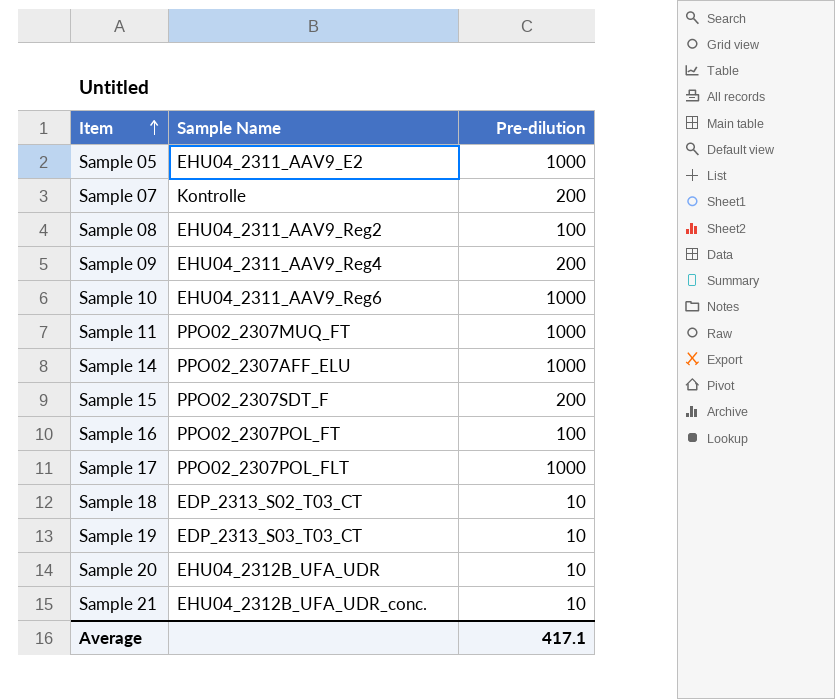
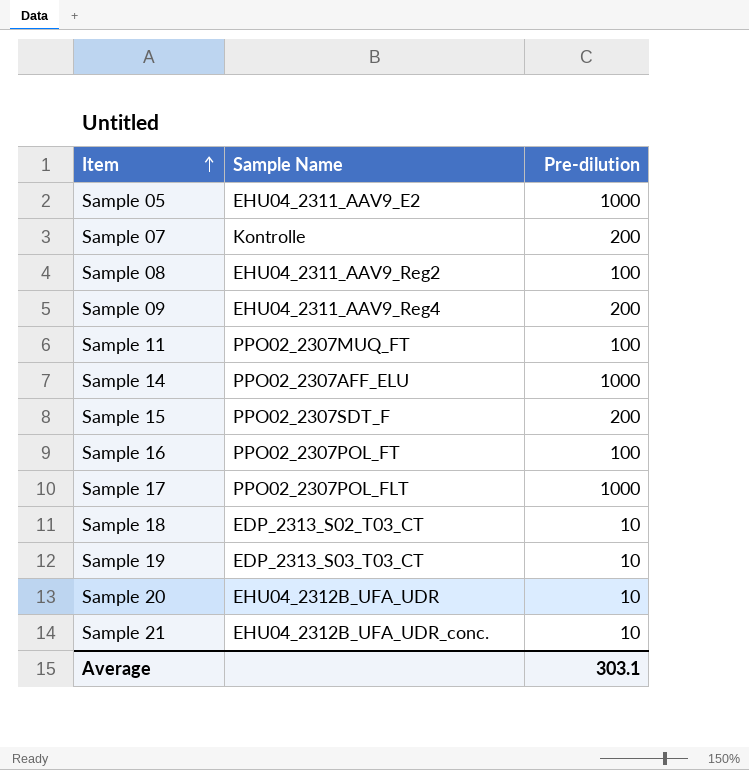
row Sample 10: EHU04_2311_AAV9_Reg6 | 1000 -> none
Sample 11 | Pre-dilution: 1000 -> 100
Average | Pre-dilution: 417.1 -> 303.1

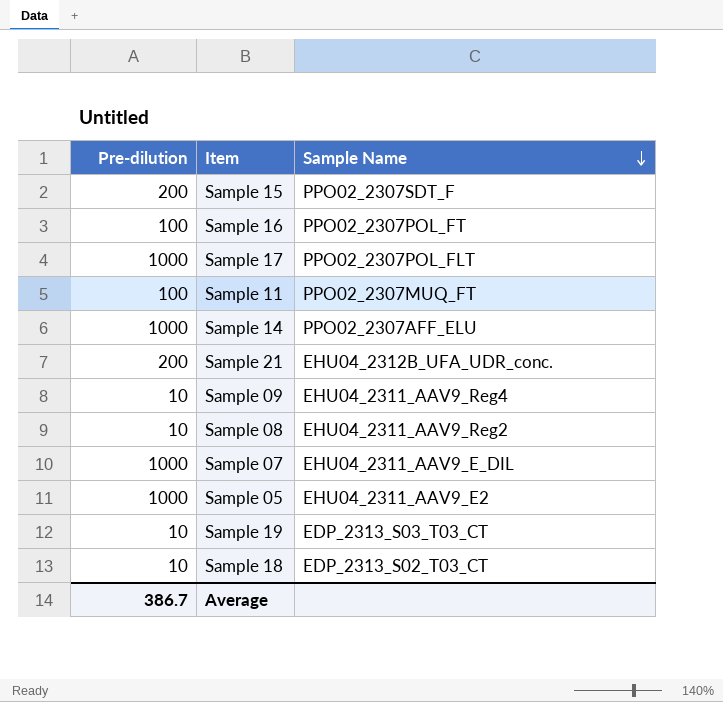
row order: Item ascending -> Sample Name descending
column Pre-dilution | position: 3 -> 1
row Sample 20: EHU04_2312B_UFA_UDR | 10 -> none
Sample 21 | Pre-dilution: 10 -> 200
Sample 09 | Pre-dilution: 200 -> 10
Sample 08 | Pre-dilution: 100 -> 10
Sample 07 | Pre-dilution: 200 -> 1000
Sample 07 | Sample Name: Kontrolle -> EHU04_2311_AAV9_E_DIL
Average | Pre-dilution: 303.1 -> 386.7

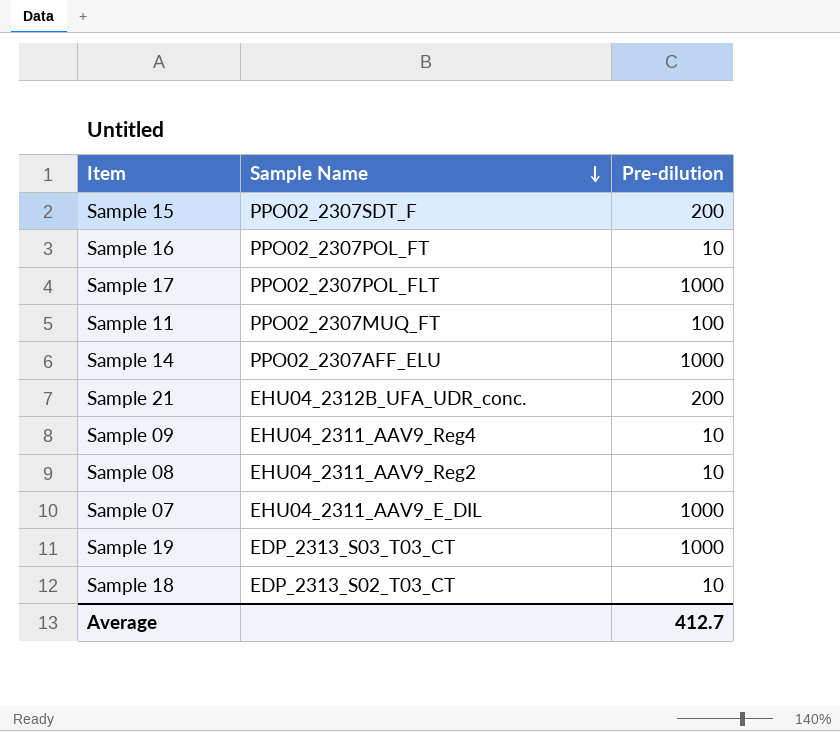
column Pre-dilution | position: 1 -> 3
row Sample 05: 1000 | EHU04_2311_AAV9_E2 -> none
Sample 16 | Pre-dilution: 100 -> 10
Sample 19 | Pre-dilution: 10 -> 1000
Average | Pre-dilution: 386.7 -> 412.7

